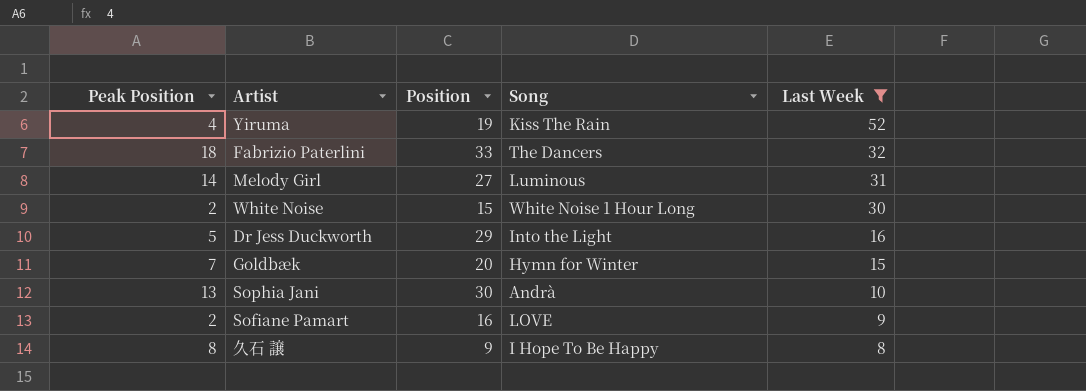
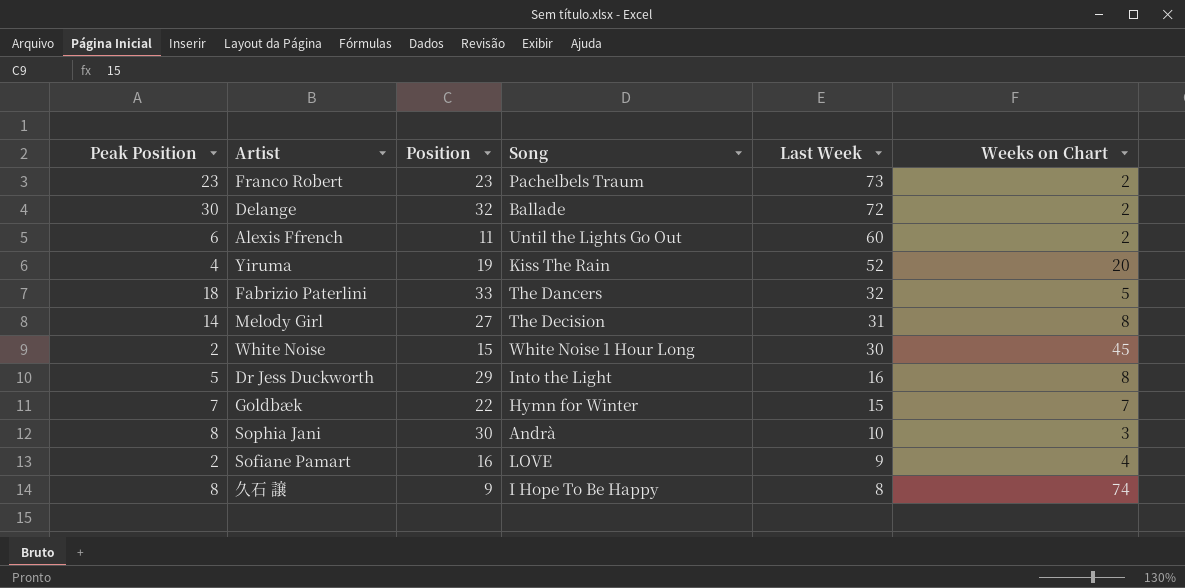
filter: Last Week <= 52 -> none
column Weeks on Chart | position: none -> 6
Melody Girl | Song: Luminous -> The Decision
Goldbæk | Position: 20 -> 22
Sophia Jani | Peak Position: 13 -> 8

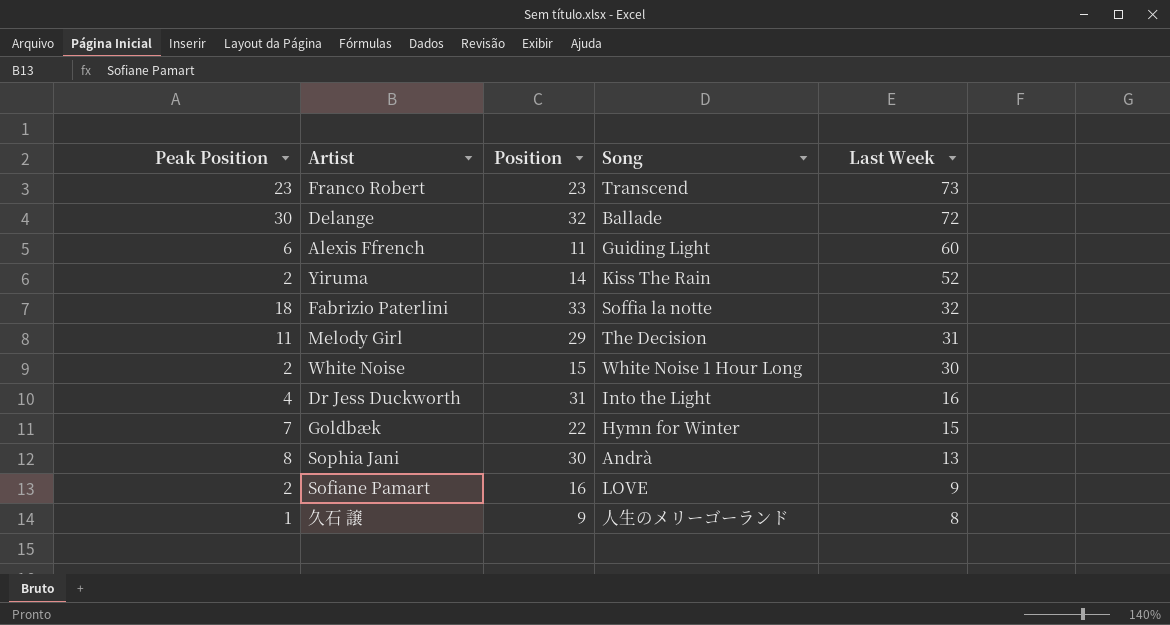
column Weeks on Chart | position: 6 -> none
Franco Robert | Song: Pachelbels Traum -> Transcend
Alexis Ffrench | Song: Until the Lights Go Out -> Guiding Light
Yiruma | Peak Position: 4 -> 2
Yiruma | Position: 19 -> 14
Fabrizio Paterlini | Song: The Dancers -> Soffia la notte
Melody Girl | Peak Position: 14 -> 11
Melody Girl | Position: 27 -> 29
Dr Jess Duckworth | Peak Position: 5 -> 4
Dr Jess Duckworth | Position: 29 -> 31
Sophia Jani | Last Week: 10 -> 13
久石 譲 | Peak Position: 8 -> 1
久石 譲 | Song: I Hope To Be Happy -> 人生のメリーゴーランド

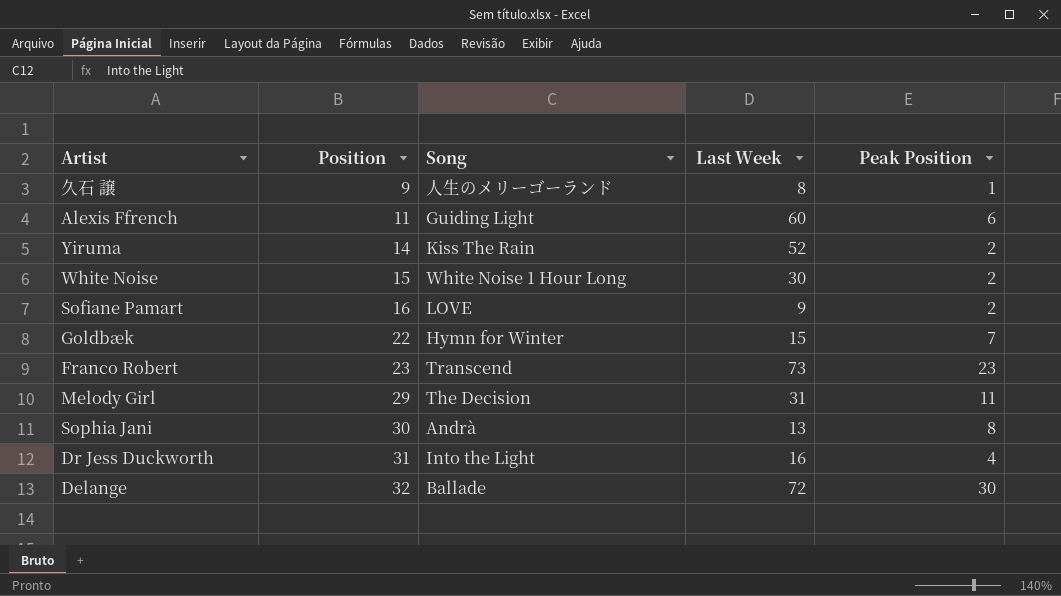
row order: Last Week descending -> Position ascending
column Peak Position | position: 1 -> 5
row Fabrizio Paterlini: 18 | 33 | Soffia la notte | 32 -> none

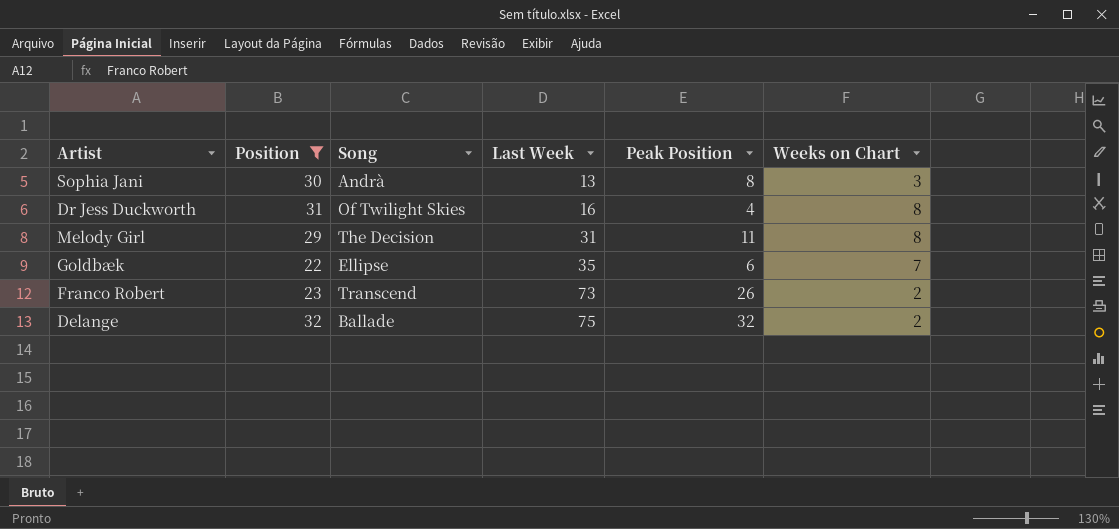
filter: none -> Position >= 22
row order: Position ascending -> Last Week ascending
column Weeks on Chart | position: none -> 6
Dr Jess Duckworth | Song: Into the Light -> Of Twilight Skies
Goldbæk | Song: Hymn for Winter -> Ellipse
Goldbæk | Last Week: 15 -> 35
Goldbæk | Peak Position: 7 -> 6
Franco Robert | Peak Position: 23 -> 26
Delange | Last Week: 72 -> 75
Delange | Peak Position: 30 -> 32

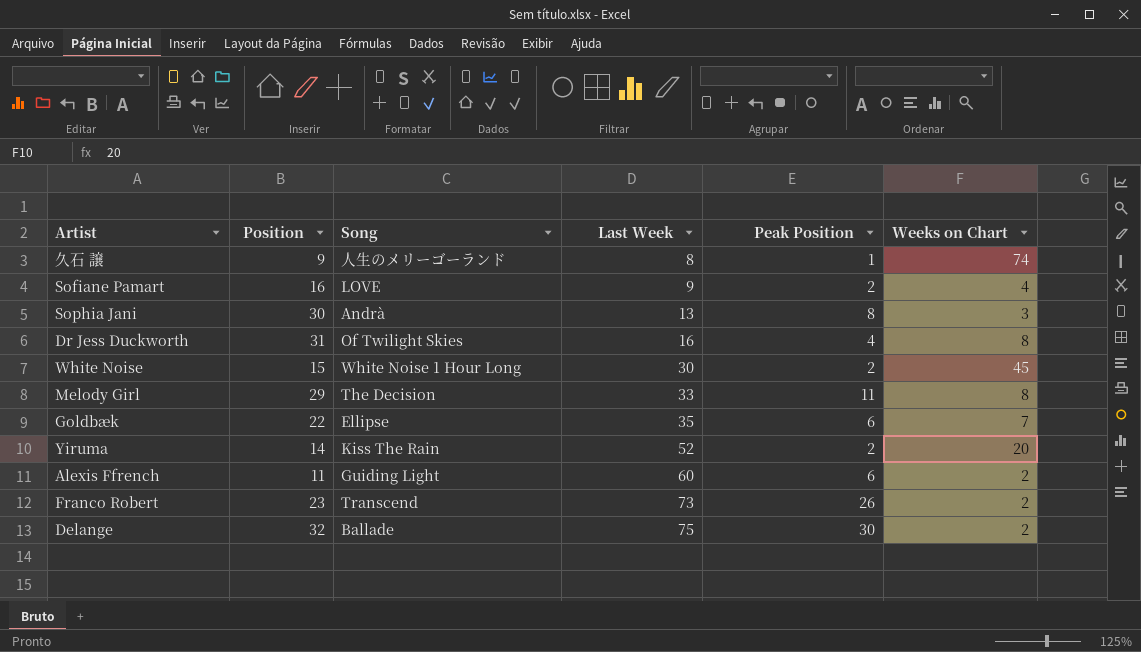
filter: Position >= 22 -> none
Melody Girl | Last Week: 31 -> 33
Delange | Peak Position: 32 -> 30

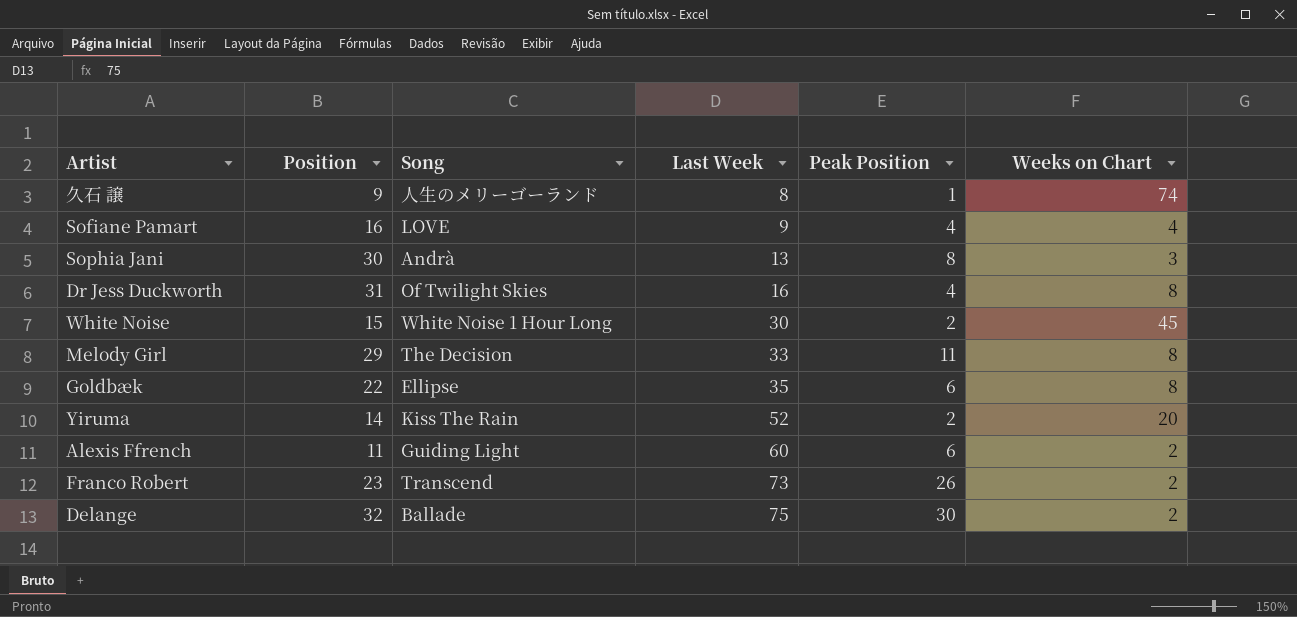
Sofiane Pamart | Peak Position: 2 -> 4
Goldbæk | Weeks on Chart: 7 -> 8

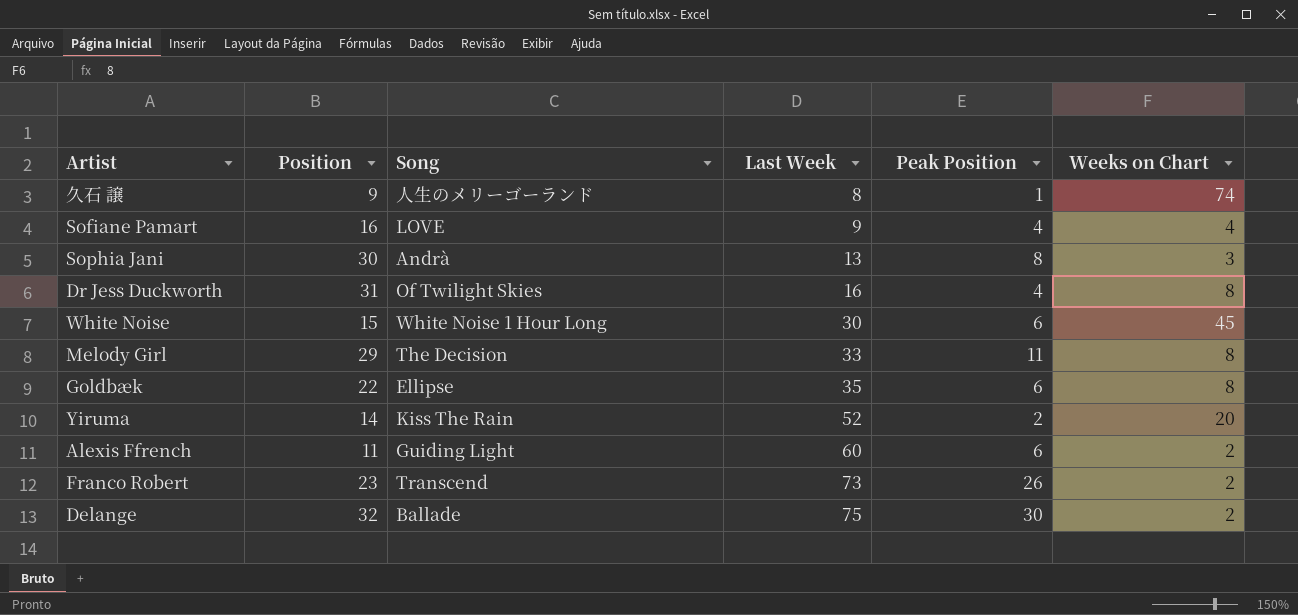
White Noise | Peak Position: 2 -> 6

